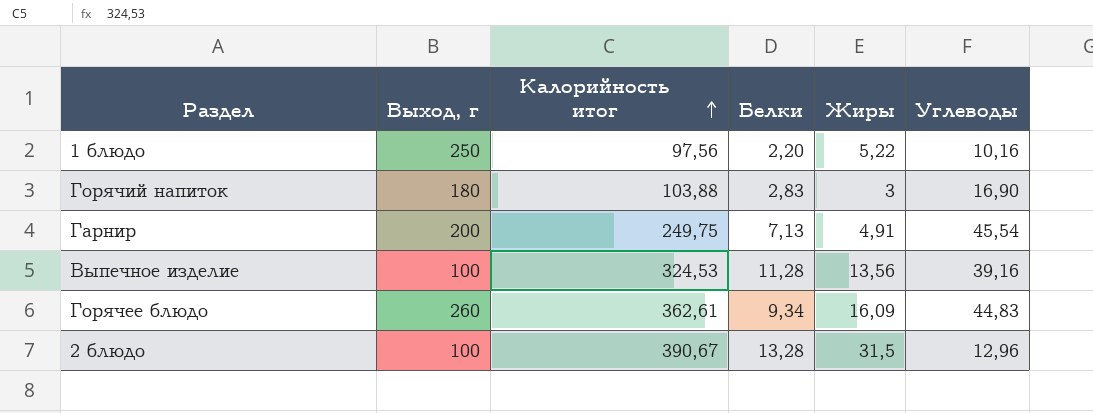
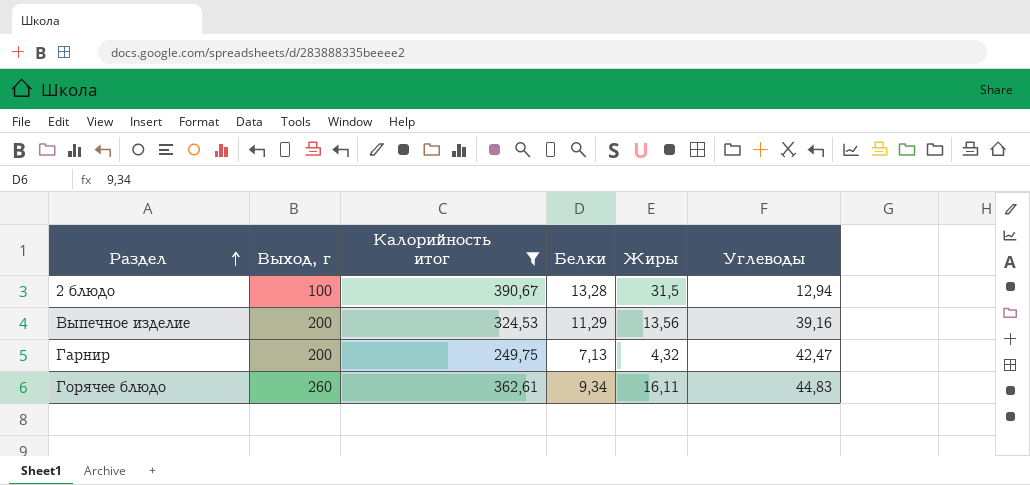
filter: none -> Калорийность итог >= 249,75
row order: Калорийность итог ascending -> Раздел ascending
2 блюдо | Углеводы: 12,96 -> 12,94
Выпечное изделие | Выход, г: 100 -> 200
Выпечное изделие | Белки: 11,28 -> 11,29
Гарнир | Жиры: 4,91 -> 4,32
Гарнир | Углеводы: 45,54 -> 42,47
Горячее блюдо | Жиры: 16,09 -> 16,11

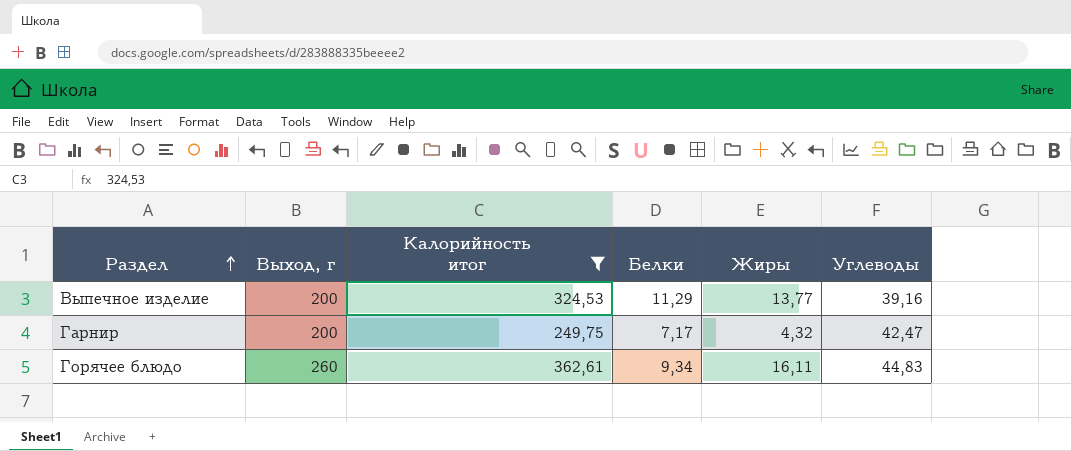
row 2 блюдо: 100 | 390,67 | 13,28 | 31,5 | 12,94 -> none
Выпечное изделие | Жиры: 13,56 -> 13,77
Гарнир | Белки: 7,13 -> 7,17

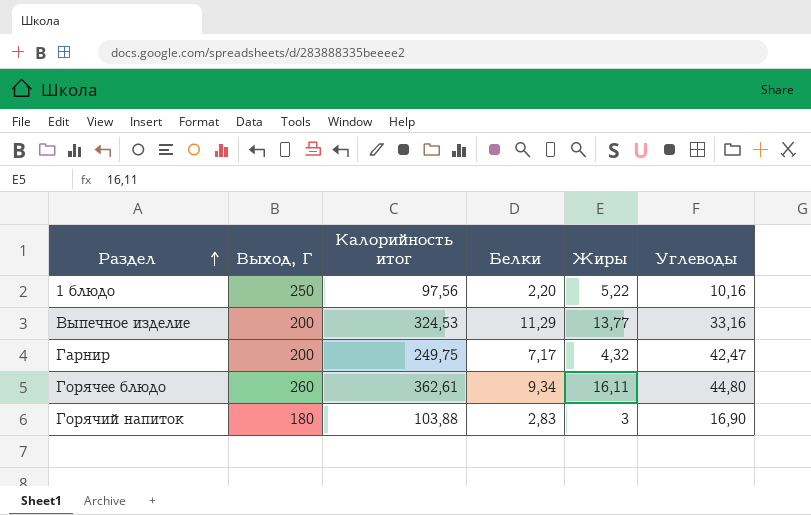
filter: Калорийность итог >= 249,75 -> none
column name: Выход, г -> Выход, Г
Выпечное изделие | Углеводы: 39,16 -> 33,16
Горячее блюдо | Углеводы: 44,83 -> 44,80

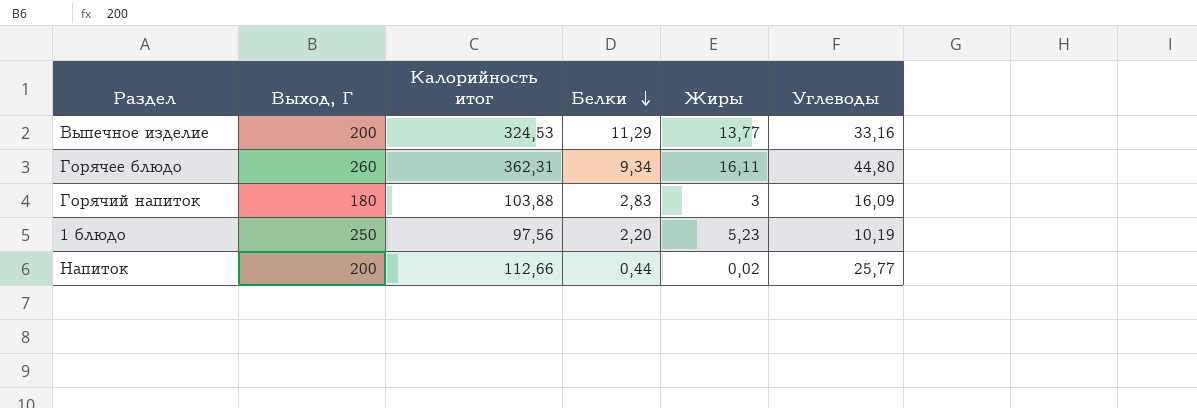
row order: Раздел ascending -> Белки descending
row Гарнир: 200 | 249,75 | 7,17 | 4,32 | 42,47 -> none
Горячее блюдо | Калорийность итог: 362,61 -> 362,31
Горячий напиток | Углеводы: 16,90 -> 16,09
1 блюдо | Жиры: 5,22 -> 5,23
1 блюдо | Углеводы: 10,16 -> 10,19
row Напиток: none -> 200 | 112,66 | 0,44 | 0,02 | 25,77

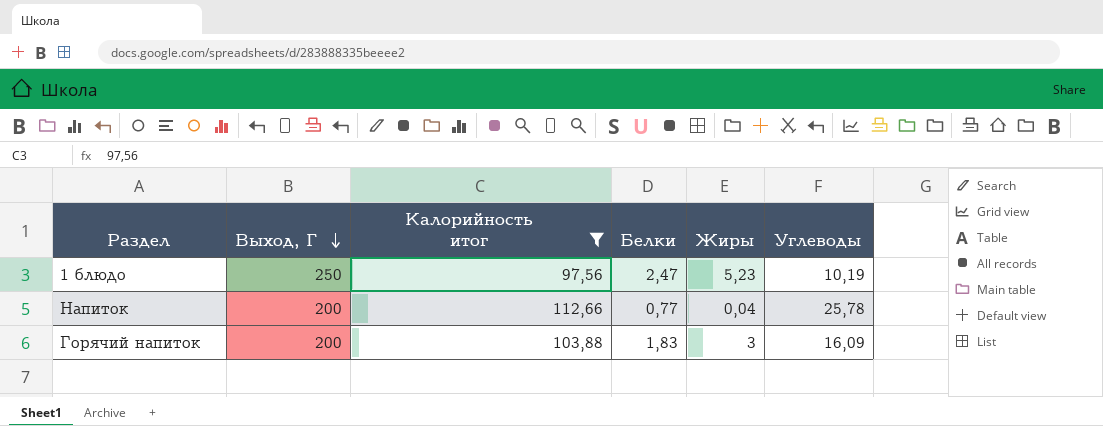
filter: none -> Калорийность итог <= 112,66
row order: Белки descending -> Выход, Г descending
1 блюдо | Белки: 2,20 -> 2,47
Напиток | Белки: 0,44 -> 0,77
Напиток | Жиры: 0,02 -> 0,04
Напиток | Углеводы: 25,77 -> 25,78
Горячий напиток | Выход, Г: 180 -> 200
Горячий напиток | Белки: 2,83 -> 1,83

